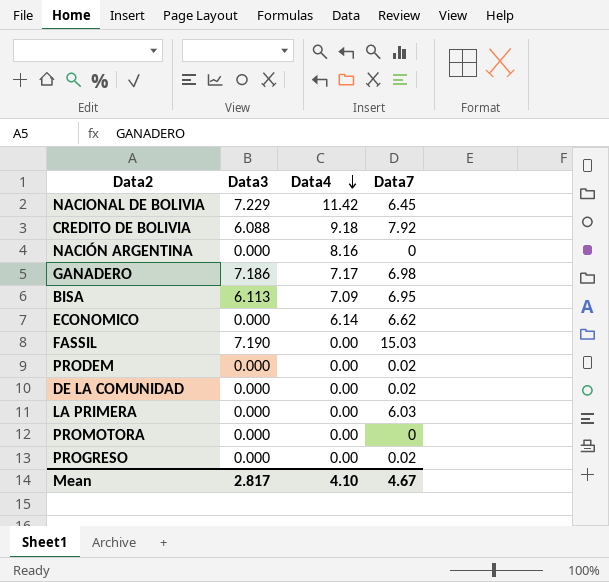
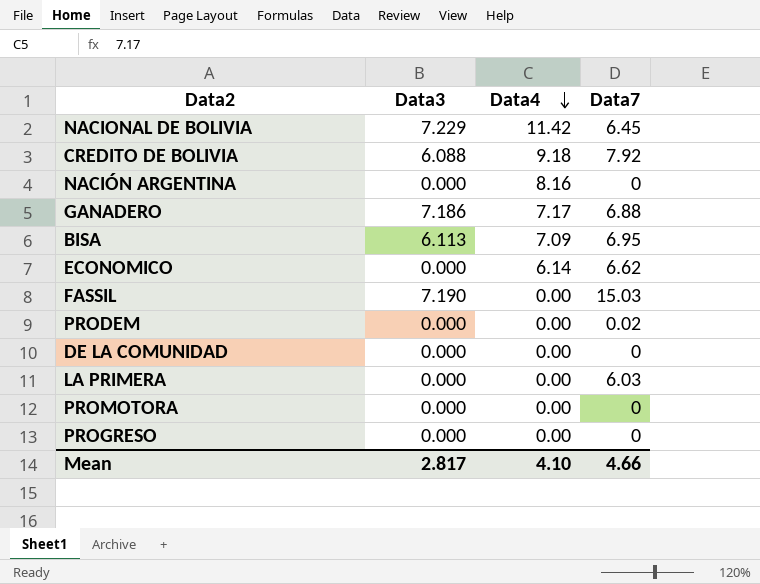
GANADERO | Data7: 6.98 -> 6.88
DE LA COMUNIDAD | Data7: 0.02 -> 0
PROGRESO | Data7: 0.02 -> 0
Mean | Data7: 4.67 -> 4.66

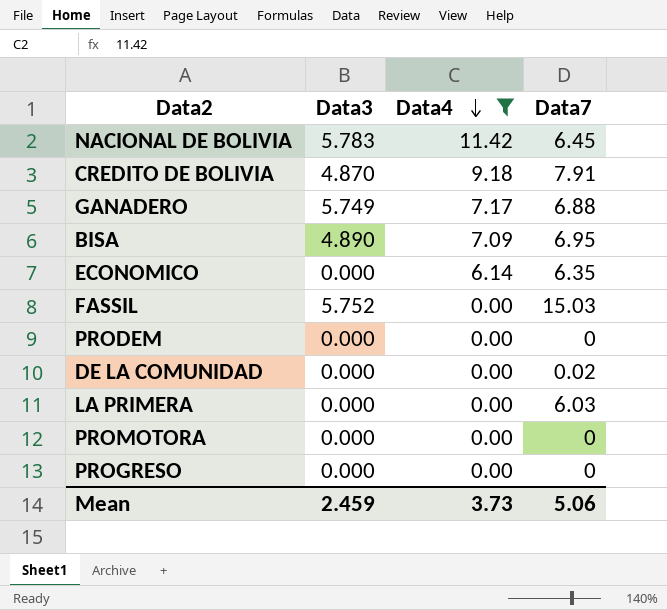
filter: none -> Data4 != 8.16
NACIONAL DE BOLIVIA | Data3: 7.229 -> 5.783
CREDITO DE BOLIVIA | Data3: 6.088 -> 4.870
CREDITO DE BOLIVIA | Data7: 7.92 -> 7.91
GANADERO | Data3: 7.186 -> 5.749
BISA | Data3: 6.113 -> 4.890
ECONOMICO | Data7: 6.62 -> 6.35
FASSIL | Data3: 7.190 -> 5.752
PRODEM | Data7: 0.02 -> 0
DE LA COMUNIDAD | Data7: 0 -> 0.02
Mean | Data3: 2.817 -> 2.459
Mean | Data4: 4.10 -> 3.73
Mean | Data7: 4.66 -> 5.06

